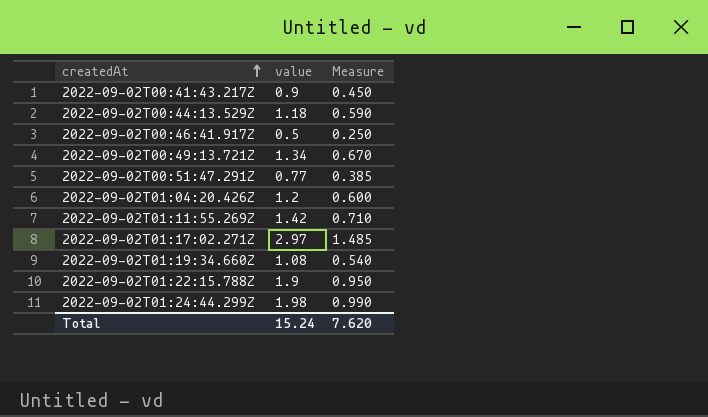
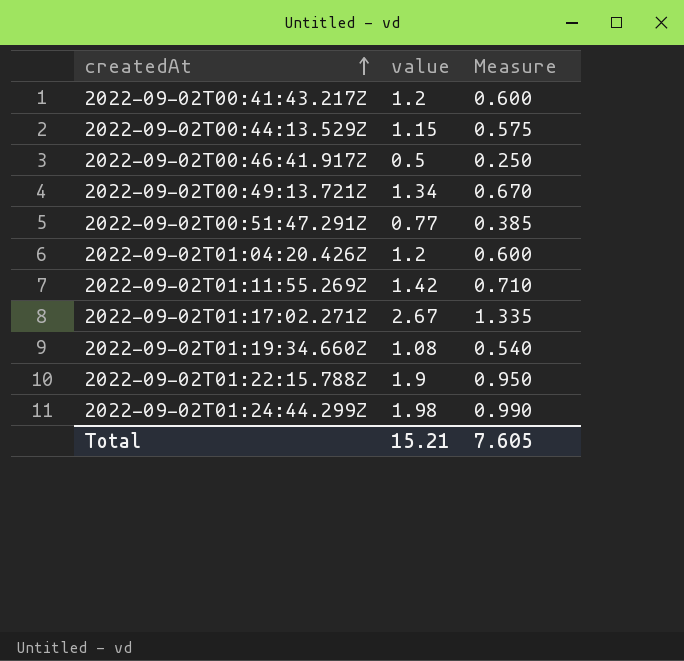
2022-09-02T00:41:43.217Z | value: 0.9 -> 1.2
2022-09-02T00:41:43.217Z | Measure: 0.450 -> 0.600
2022-09-02T00:44:13.529Z | value: 1.18 -> 1.15
2022-09-02T00:44:13.529Z | Measure: 0.590 -> 0.575
2022-09-02T01:17:02.271Z | value: 2.97 -> 2.67
2022-09-02T01:17:02.271Z | Measure: 1.485 -> 1.335
Total | value: 15.24 -> 15.21
Total | Measure: 7.620 -> 7.605

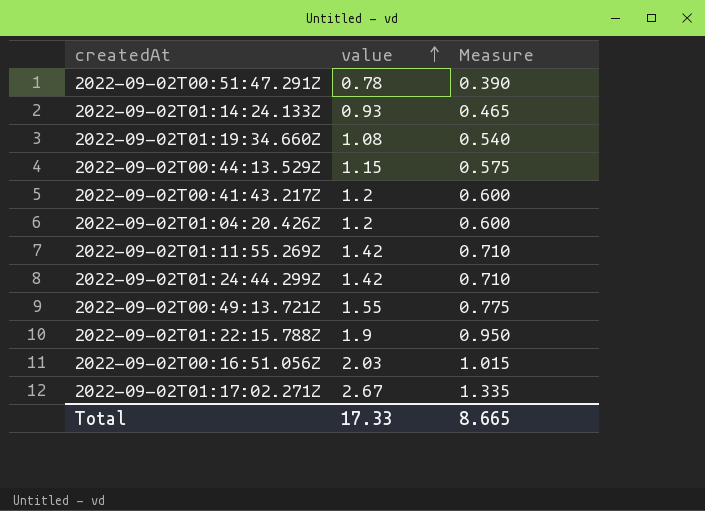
row order: createdAt ascending -> value ascending
row 2022-09-02T00:46:41.917Z: 0.5 | 0.250 -> none
2022-09-02T00:51:47.291Z | value: 0.77 -> 0.78
2022-09-02T00:51:47.291Z | Measure: 0.385 -> 0.390
row 2022-09-02T01:14:24.133Z: none -> 0.93 | 0.465
2022-09-02T01:24:44.299Z | value: 1.98 -> 1.42
2022-09-02T01:24:44.299Z | Measure: 0.990 -> 0.710
2022-09-02T00:49:13.721Z | value: 1.34 -> 1.55
2022-09-02T00:49:13.721Z | Measure: 0.670 -> 0.775
row 2022-09-02T00:16:51.056Z: none -> 2.03 | 1.015
Total | value: 15.21 -> 17.33
Total | Measure: 7.605 -> 8.665

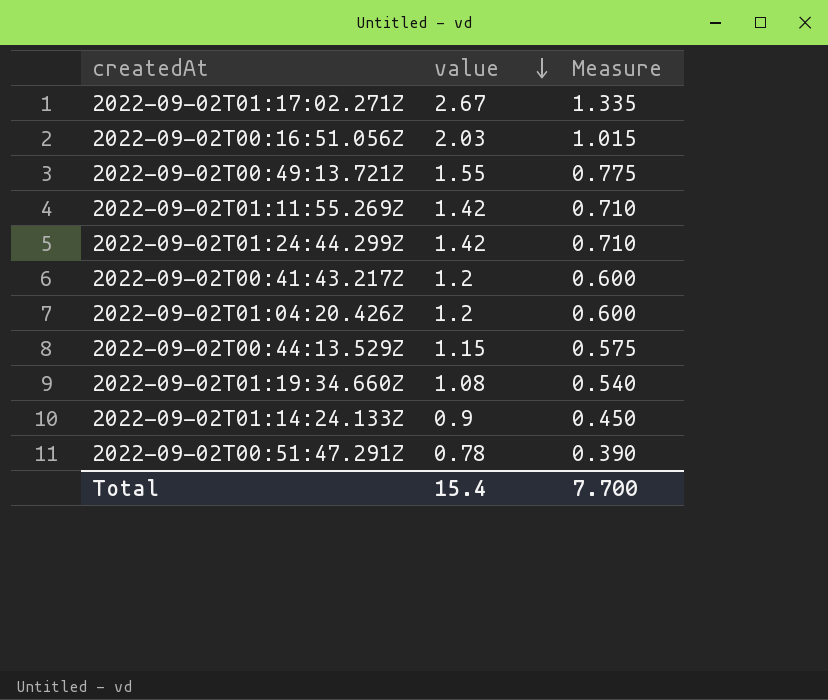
row order: value ascending -> value descending
row 2022-09-02T01:22:15.788Z: 1.9 | 0.950 -> none
2022-09-02T01:14:24.133Z | value: 0.93 -> 0.9
2022-09-02T01:14:24.133Z | Measure: 0.465 -> 0.450
Total | value: 17.33 -> 15.4
Total | Measure: 8.665 -> 7.700

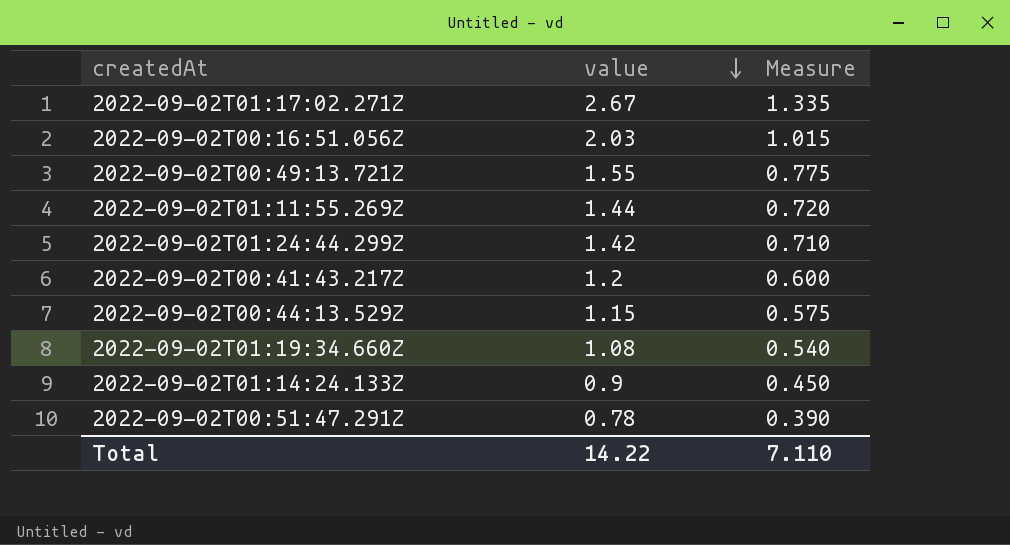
row 2022-09-02T01:04:20.426Z: 1.2 | 0.600 -> none
2022-09-02T01:11:55.269Z | value: 1.42 -> 1.44
2022-09-02T01:11:55.269Z | Measure: 0.710 -> 0.720
Total | value: 15.4 -> 14.22
Total | Measure: 7.700 -> 7.110

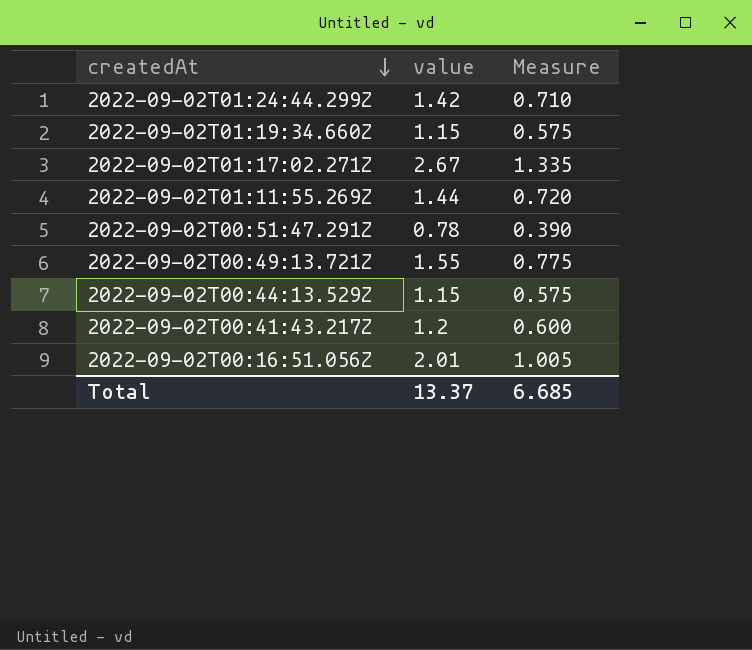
row order: value descending -> createdAt descending
row 2022-09-02T01:14:24.133Z: 0.9 | 0.450 -> none
2022-09-02T01:19:34.660Z | value: 1.08 -> 1.15
2022-09-02T01:19:34.660Z | Measure: 0.540 -> 0.575
2022-09-02T00:16:51.056Z | value: 2.03 -> 2.01
2022-09-02T00:16:51.056Z | Measure: 1.015 -> 1.005
Total | value: 14.22 -> 13.37
Total | Measure: 7.110 -> 6.685

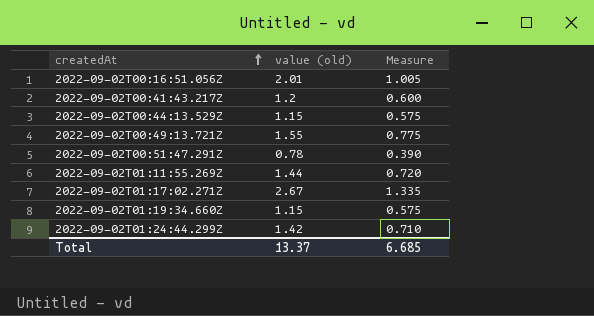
row order: createdAt descending -> createdAt ascending
column name: value -> value (old)

